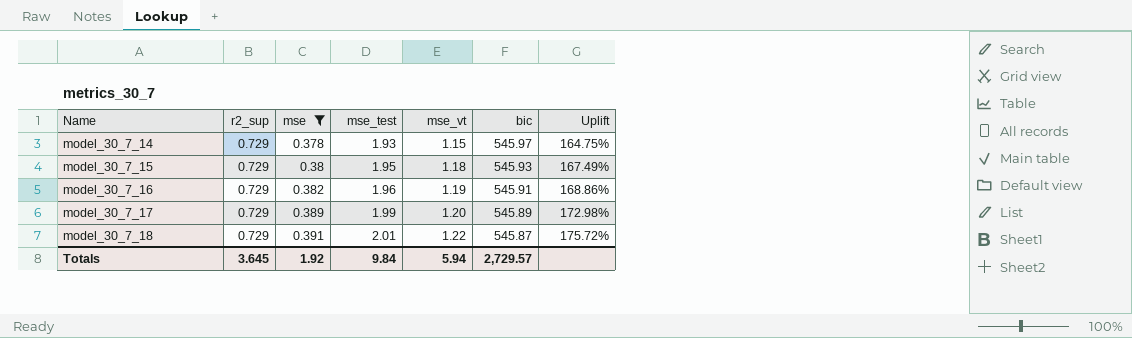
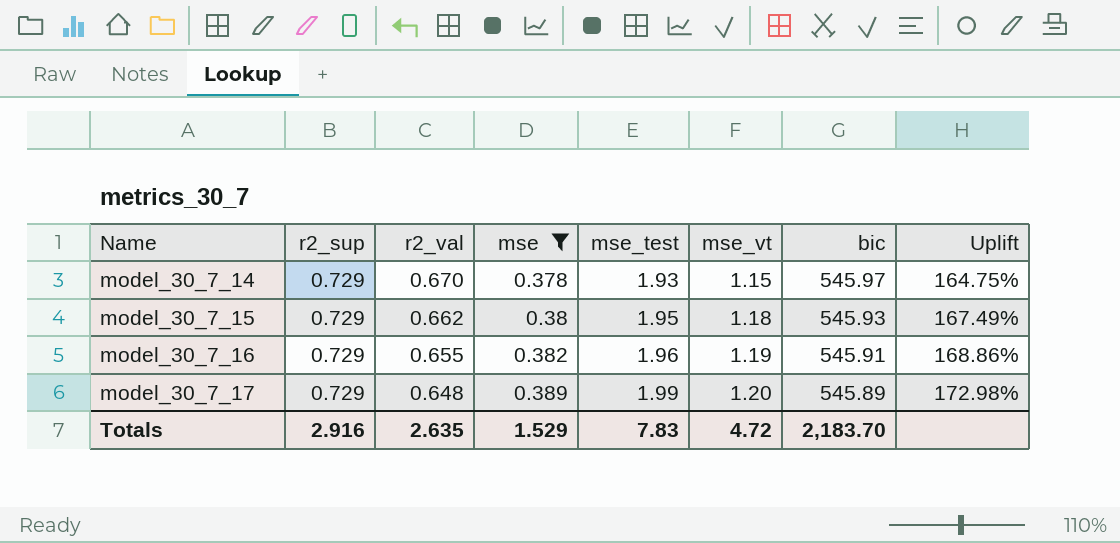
column r2_val | position: none -> 3
row model_30_7_18: 0.729 | 0.391 | 2.01 | 1.22 | 545.87 | 175.72% -> none
Totals | r2_sup: 3.645 -> 2.916
Totals | mse: 1.92 -> 1.529
Totals | mse_test: 9.84 -> 7.83
Totals | mse_vt: 5.94 -> 4.72
Totals | bic: 2,729.57 -> 2,183.70

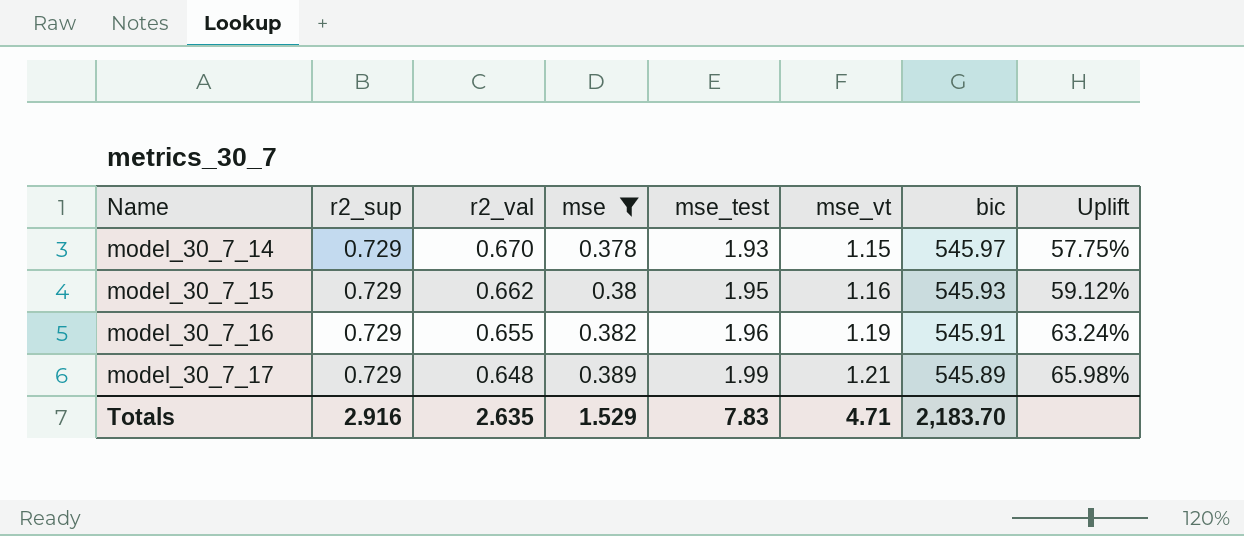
column Uplift | formula: ([mse_test] - [r2_sup]) / [r2_sup] -> ([mse_vt] - [r2_sup]) / [r2_sup]
model_30_7_15 | mse_vt: 1.18 -> 1.16
model_30_7_17 | mse_vt: 1.20 -> 1.21
Totals | mse_vt: 4.72 -> 4.71

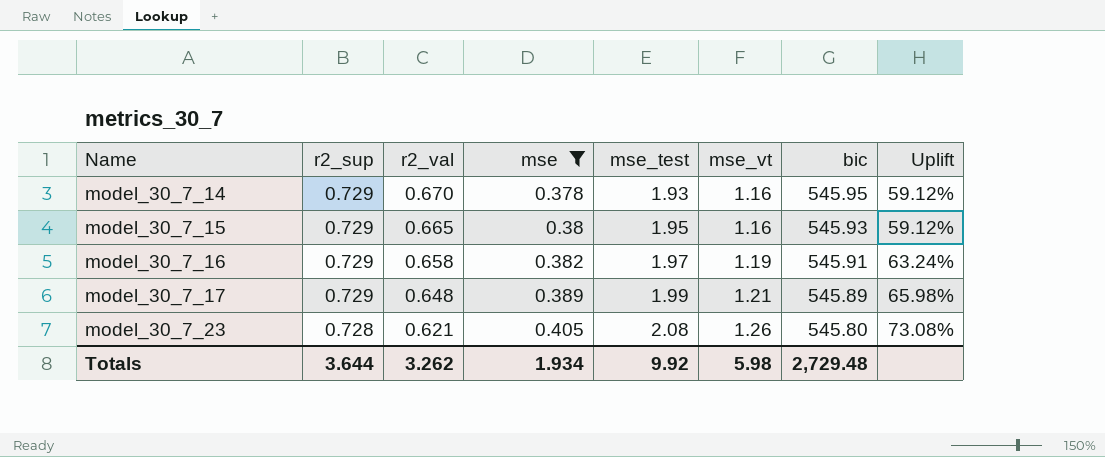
model_30_7_14 | mse_vt: 1.15 -> 1.16
model_30_7_14 | bic: 545.97 -> 545.95
model_30_7_14 | Uplift: 57.75% -> 59.12%
model_30_7_15 | r2_val: 0.662 -> 0.665
model_30_7_16 | r2_val: 0.655 -> 0.658
model_30_7_16 | mse_test: 1.96 -> 1.97
row model_30_7_23: none -> 0.728 | 0.621 | 0.405 | 2.08 | 1.26 | 545.80 | 73.08%
Totals | r2_sup: 2.916 -> 3.644
Totals | r2_val: 2.635 -> 3.262
Totals | mse: 1.529 -> 1.934
Totals | mse_test: 7.83 -> 9.92
Totals | mse_vt: 4.71 -> 5.98
Totals | bic: 2,183.70 -> 2,729.48

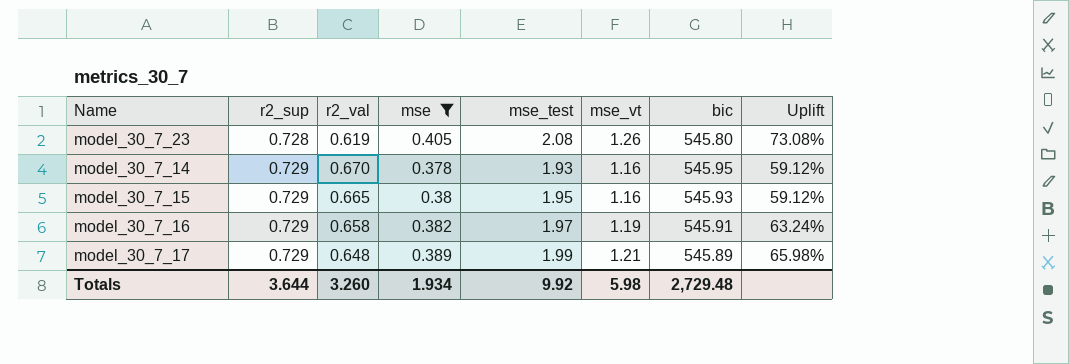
row order: Name ascending -> r2_sup ascending
model_30_7_23 | r2_val: 0.621 -> 0.619
Totals | r2_val: 3.262 -> 3.260

